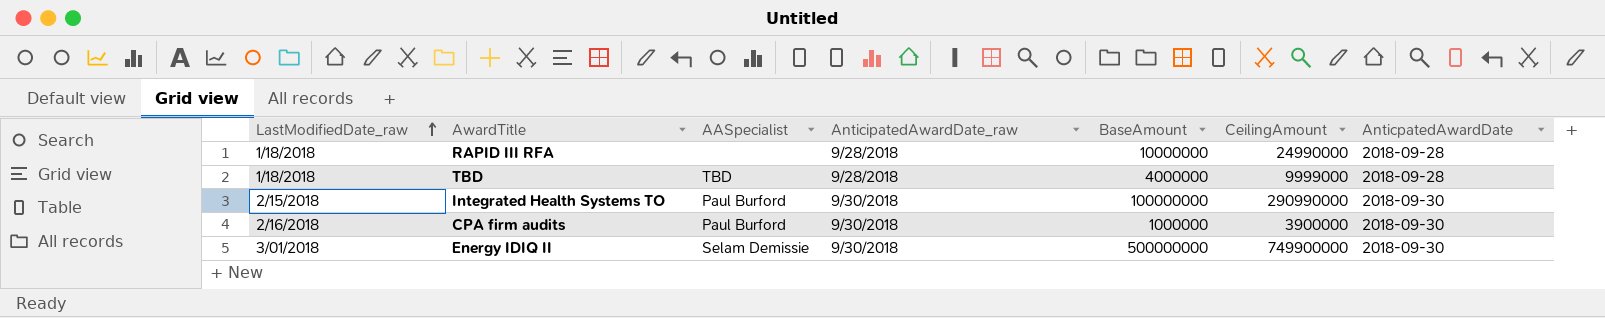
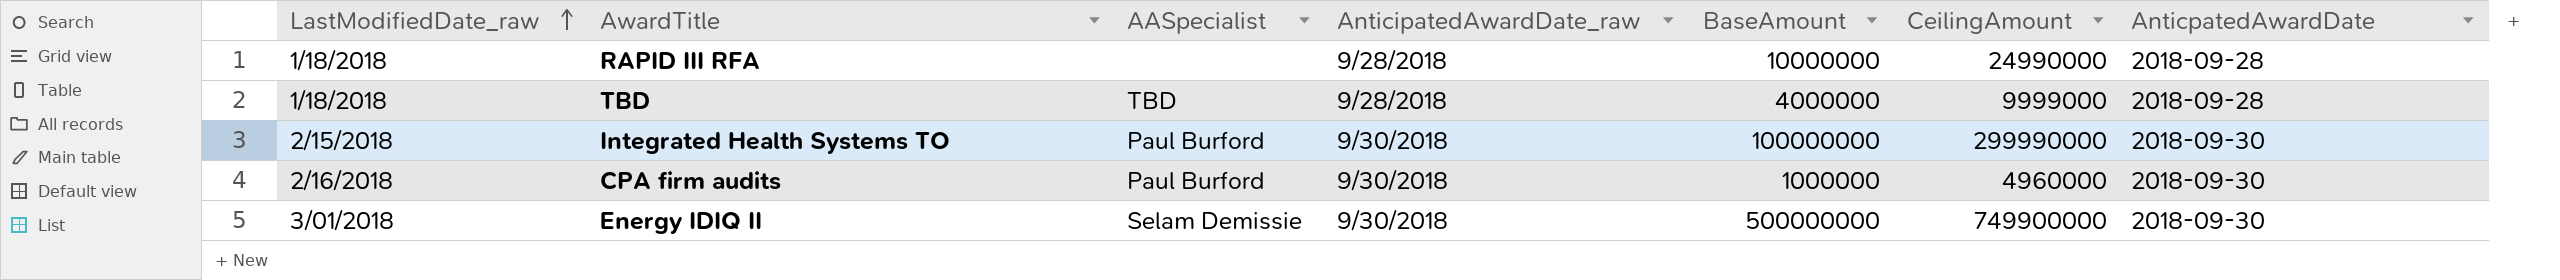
Integrated Health Systems TO | CeilingAmount: 290990000 -> 299990000
CPA firm audits | CeilingAmount: 3900000 -> 4960000

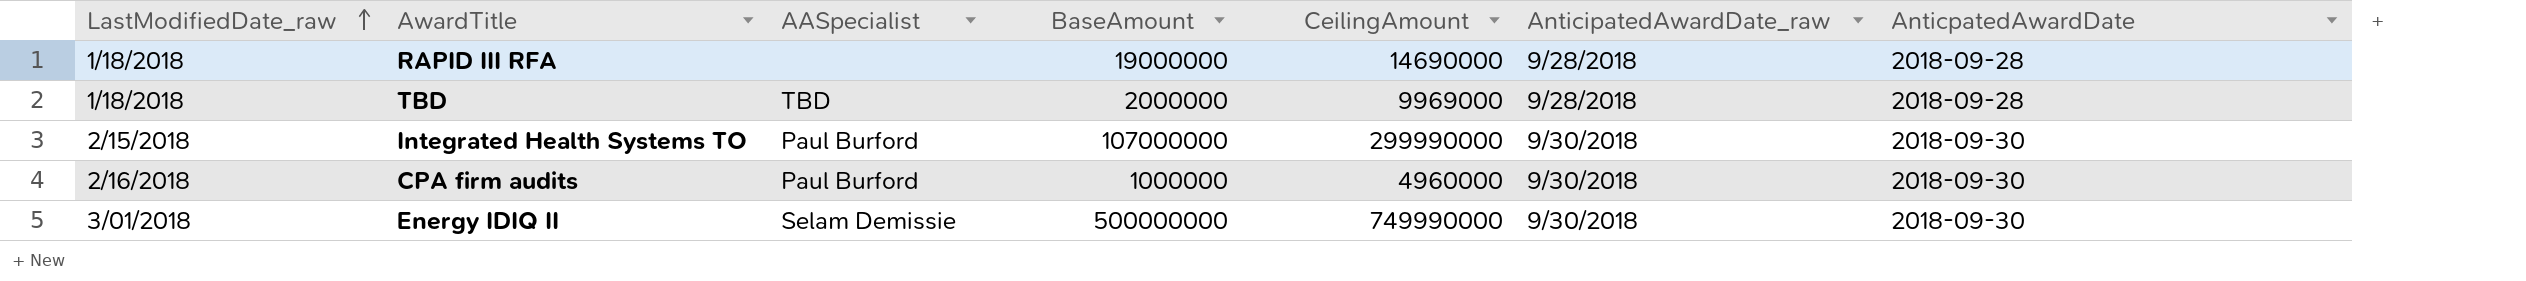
column AnticipatedAwardDate_raw | position: 4 -> 6
RAPID III RFA | BaseAmount: 10000000 -> 19000000
RAPID III RFA | CeilingAmount: 24990000 -> 14690000
TBD | BaseAmount: 4000000 -> 2000000
TBD | CeilingAmount: 9999000 -> 9969000
Integrated Health Systems TO | BaseAmount: 100000000 -> 107000000
Energy IDIQ II | CeilingAmount: 749900000 -> 749990000

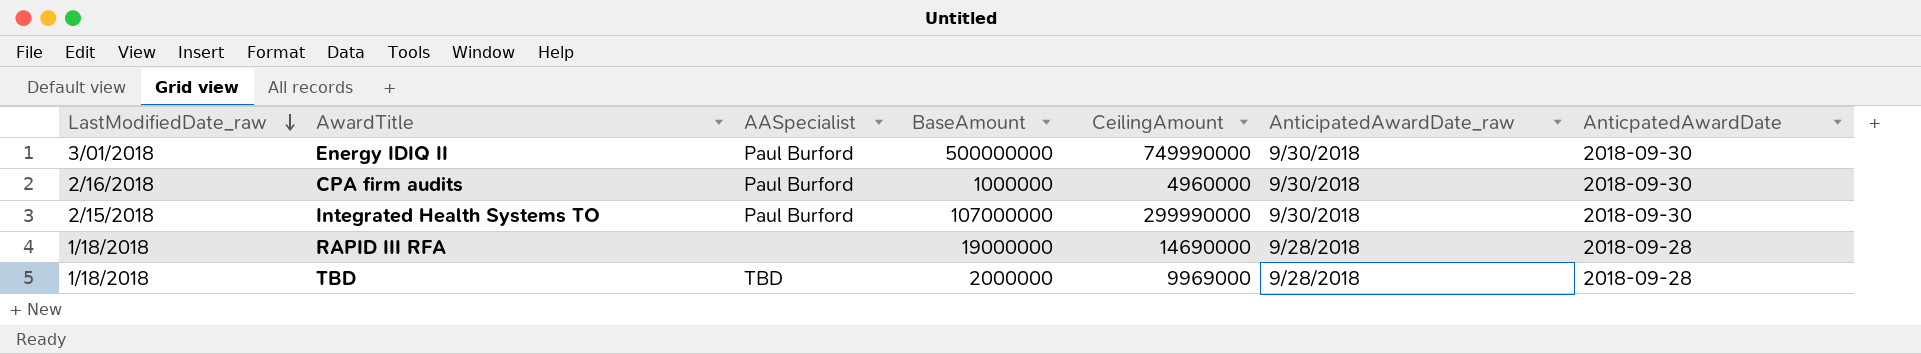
row order: LastModifiedDate_raw ascending -> LastModifiedDate_raw descending
Energy IDIQ II | AASpecialist: Selam Demissie -> Paul Burford

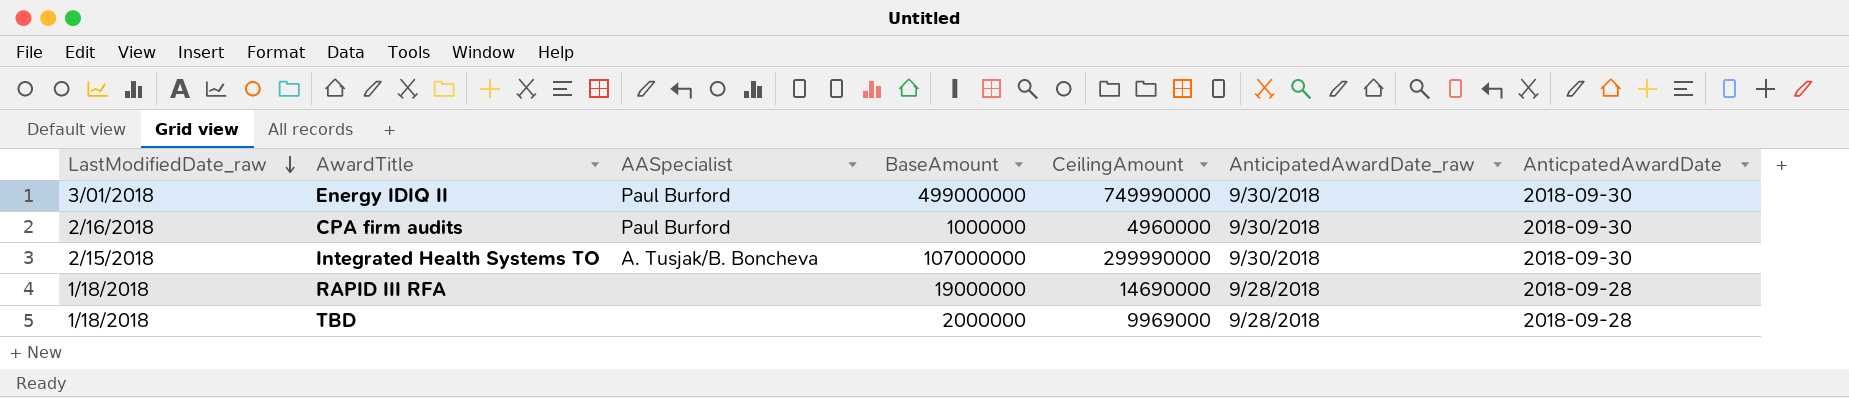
Energy IDIQ II | BaseAmount: 500000000 -> 499000000
Integrated Health Systems TO | AASpecialist: Paul Burford -> A. Tusjak/B. Boncheva
TBD | AASpecialist: TBD -> none

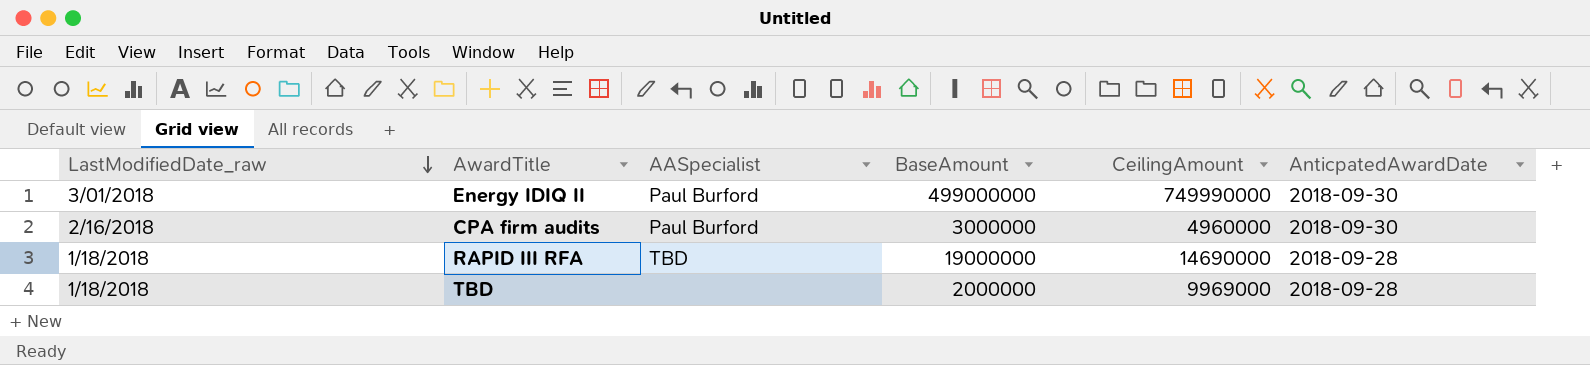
column AnticipatedAwardDate_raw | position: 6 -> none
row Integrated Health Systems TO: 2/15/2018 | A. Tusjak/B. Boncheva | 107000000 | 299990000 | 9/30/2018 | 2018-09-30 -> none
CPA firm audits | BaseAmount: 1000000 -> 3000000
RAPID III RFA | AASpecialist: none -> TBD

